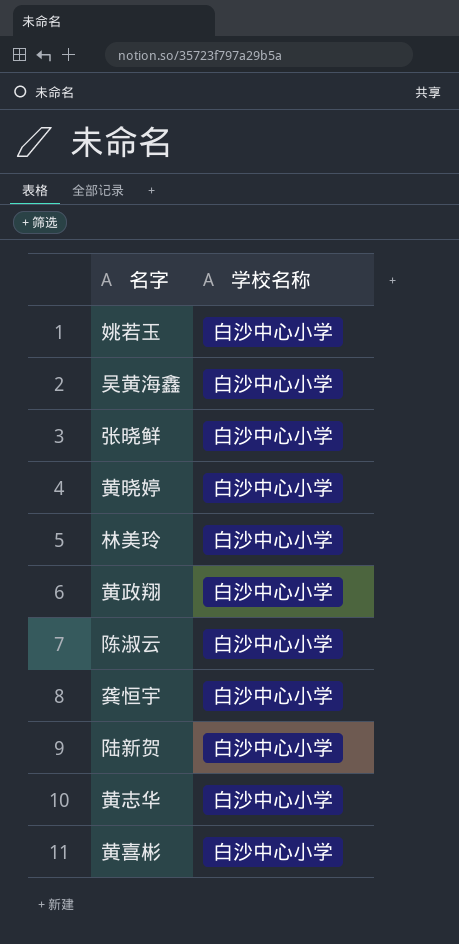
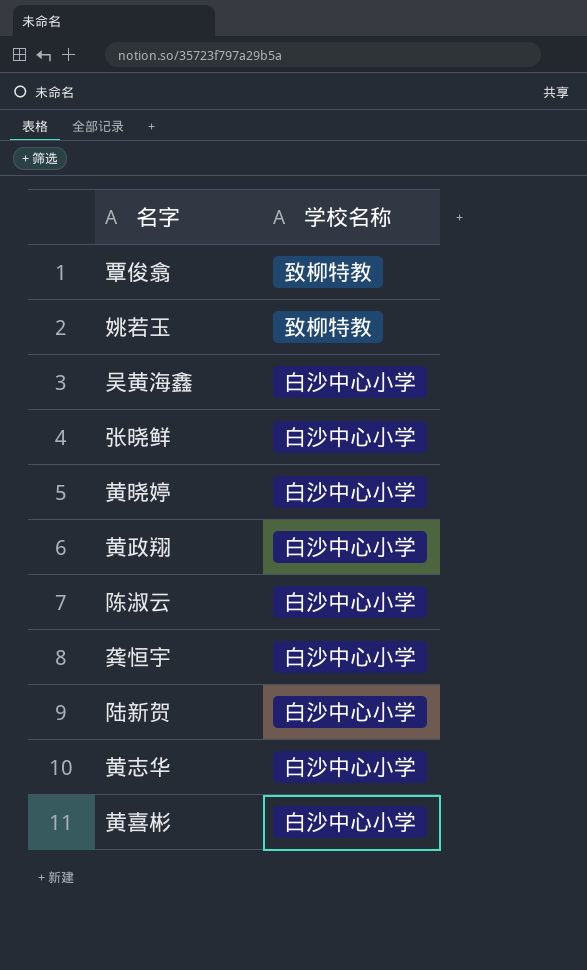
row 林美玲: 白沙中心小学 -> none
row 覃俊翕: none -> 致柳特教
姚若玉 | 学校名称: 白沙中心小学 -> 致柳特教

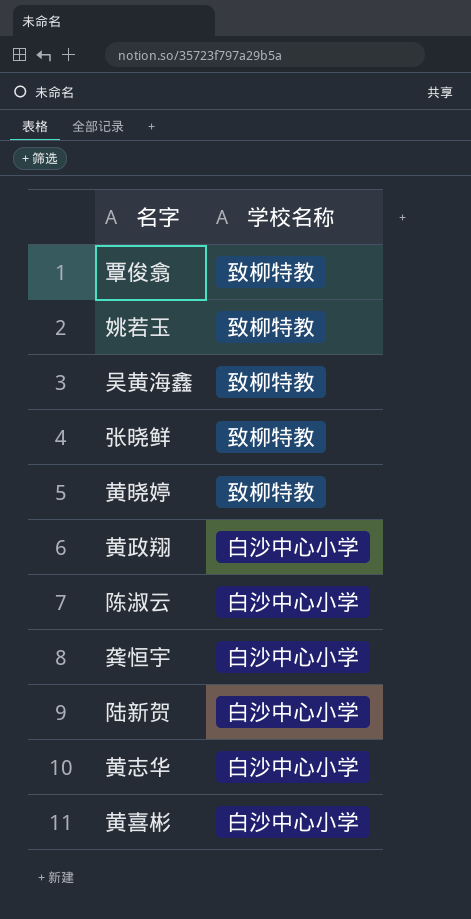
吴黄海鑫 | 学校名称: 白沙中心小学 -> 致柳特教
张晓鲜 | 学校名称: 白沙中心小学 -> 致柳特教
黄晓婷 | 学校名称: 白沙中心小学 -> 致柳特教

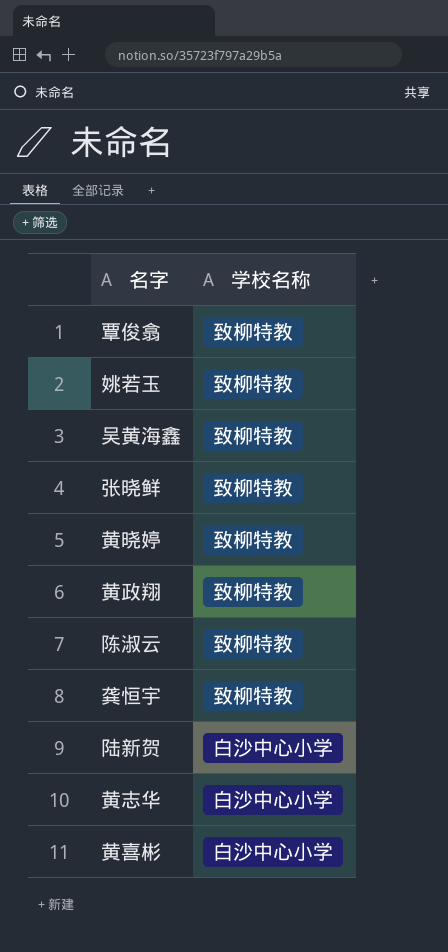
黄政翔 | 学校名称: 白沙中心小学 -> 致柳特教
陈淑云 | 学校名称: 白沙中心小学 -> 致柳特教
龚恒宇 | 学校名称: 白沙中心小学 -> 致柳特教

